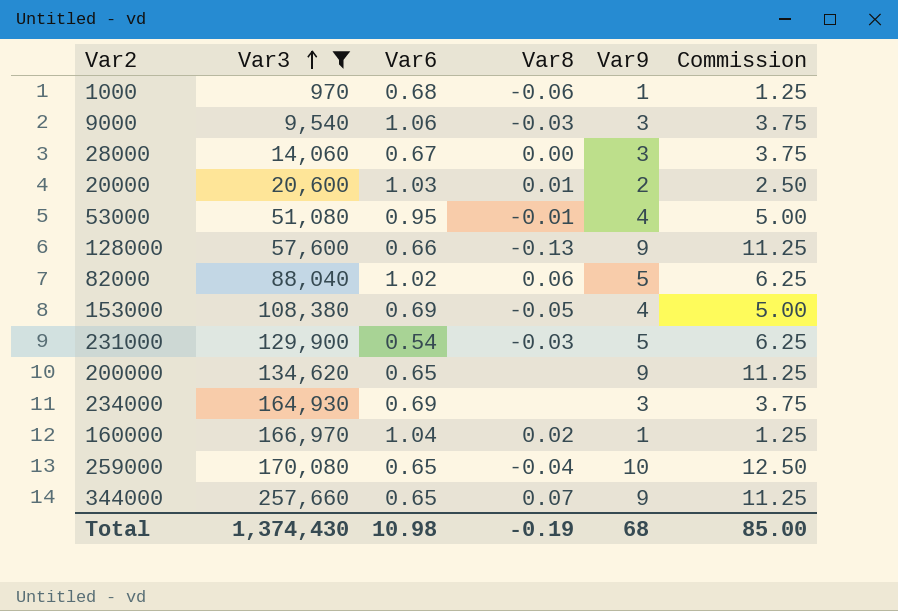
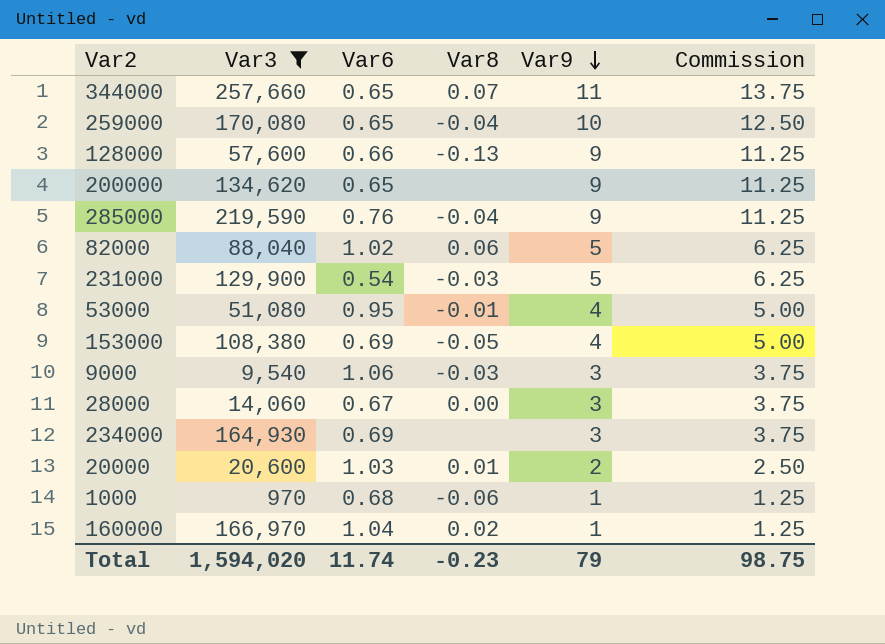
row order: Var3 ascending -> Var9 descending
344000 | Var9: 9 -> 11
344000 | Commission: 11.25 -> 13.75
row 285000: none -> 219,590 | 0.76 | -0.04 | 9 | 11.25
Total | Var3: 1,374,430 -> 1,594,020
Total | Var6: 10.98 -> 11.74
Total | Var8: -0.19 -> -0.23
Total | Var9: 68 -> 79
Total | Commission: 85.00 -> 98.75

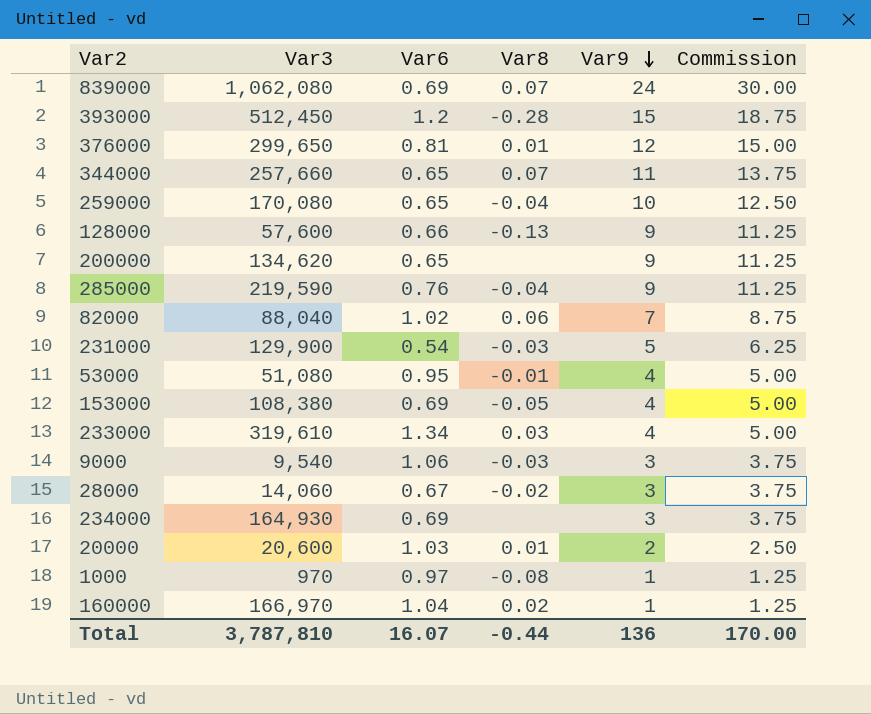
filter: Var3 <= 257,660 -> none
82000 | Var9: 5 -> 7
82000 | Commission: 6.25 -> 8.75
28000 | Var8: 0.00 -> -0.02
1000 | Var6: 0.68 -> 0.97
1000 | Var8: -0.06 -> -0.08
Total | Var3: 1,594,020 -> 3,787,810
Total | Var6: 11.74 -> 16.07
Total | Var8: -0.23 -> -0.44
Total | Var9: 79 -> 136
Total | Commission: 98.75 -> 170.00

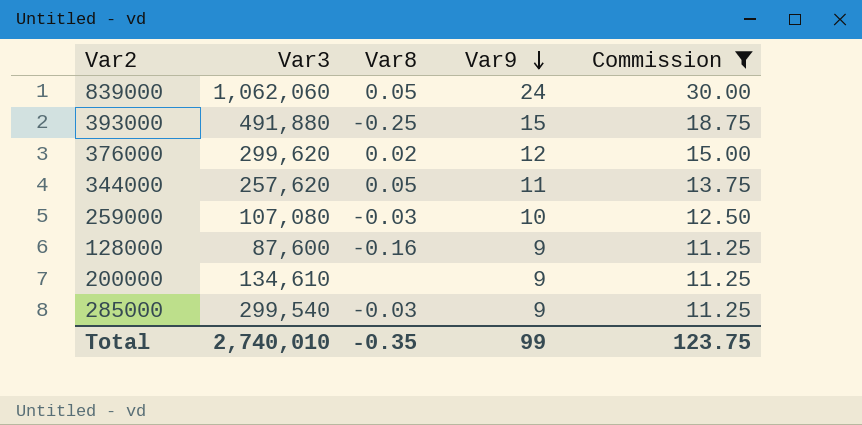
filter: none -> Commission >= 11.25
column Var6 | position: 3 -> none
839000 | Var3: 1,062,080 -> 1,062,060
839000 | Var8: 0.07 -> 0.05
393000 | Var3: 512,450 -> 491,880
393000 | Var8: -0.28 -> -0.25
376000 | Var3: 299,650 -> 299,620
376000 | Var8: 0.01 -> 0.02
344000 | Var3: 257,660 -> 257,620
344000 | Var8: 0.07 -> 0.05
259000 | Var3: 170,080 -> 107,080
259000 | Var8: -0.04 -> -0.03
128000 | Var3: 57,600 -> 87,600
128000 | Var8: -0.13 -> -0.16
200000 | Var3: 134,620 -> 134,610
285000 | Var3: 219,590 -> 299,540
285000 | Var8: -0.04 -> -0.03
Total | Var3: 3,787,810 -> 2,740,010
Total | Var8: -0.44 -> -0.35
Total | Var9: 136 -> 99
Total | Commission: 170.00 -> 123.75

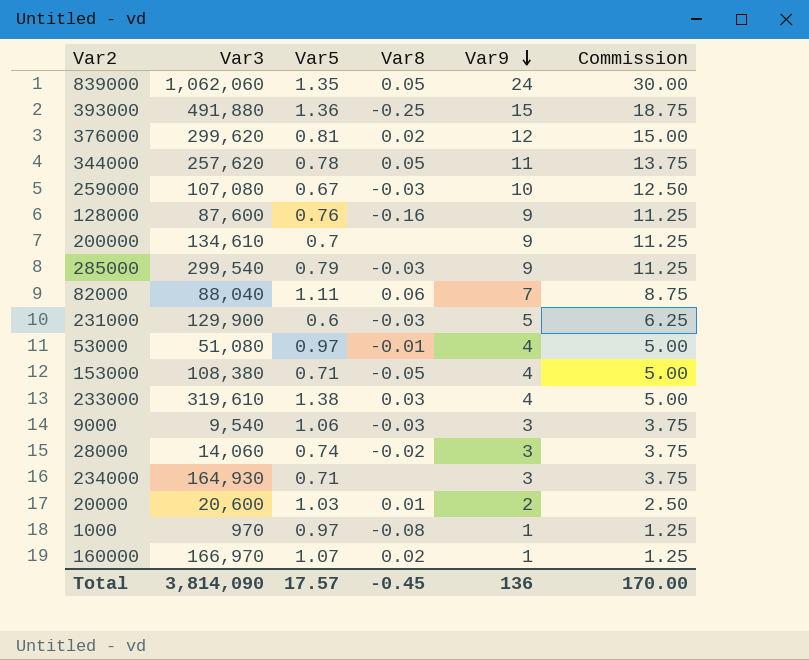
filter: Commission >= 11.25 -> none
column Var5 | position: none -> 3
Total | Var3: 2,740,010 -> 3,814,090
Total | Var8: -0.35 -> -0.45
Total | Var9: 99 -> 136
Total | Commission: 123.75 -> 170.00

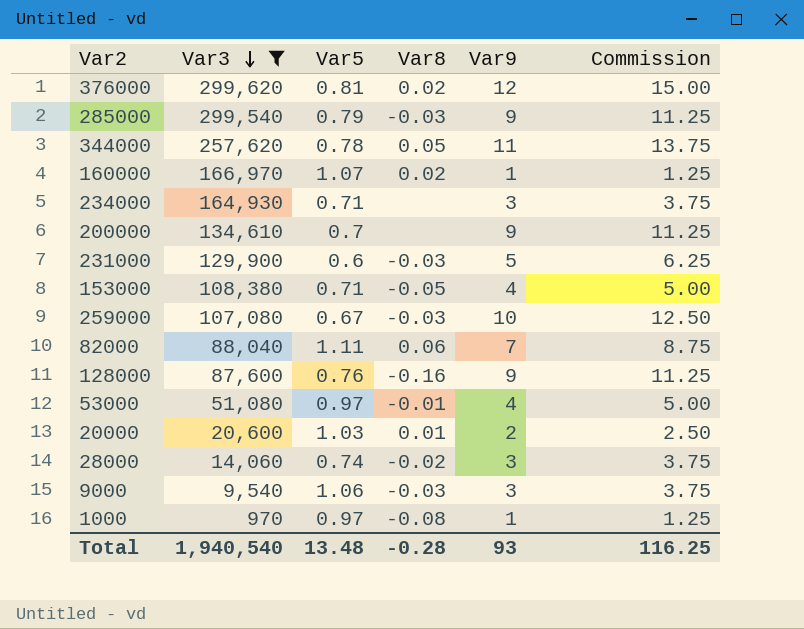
filter: none -> Var3 <= 299,620
row order: Var9 descending -> Var3 descending
Total | Var3: 3,814,090 -> 1,940,540
Total | Var5: 17.57 -> 13.48
Total | Var8: -0.45 -> -0.28
Total | Var9: 136 -> 93
Total | Commission: 170.00 -> 116.25

